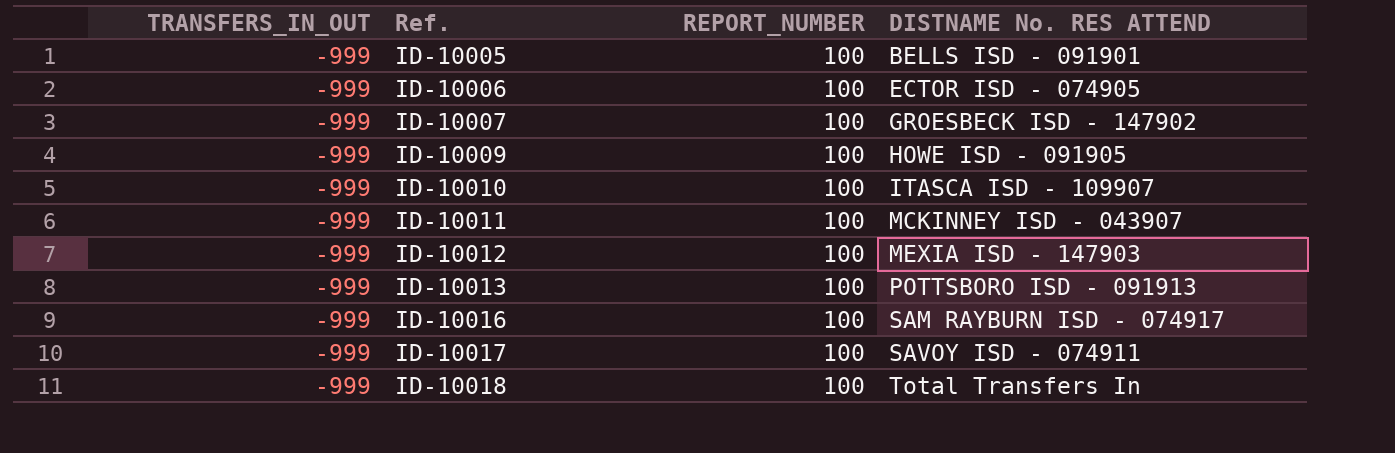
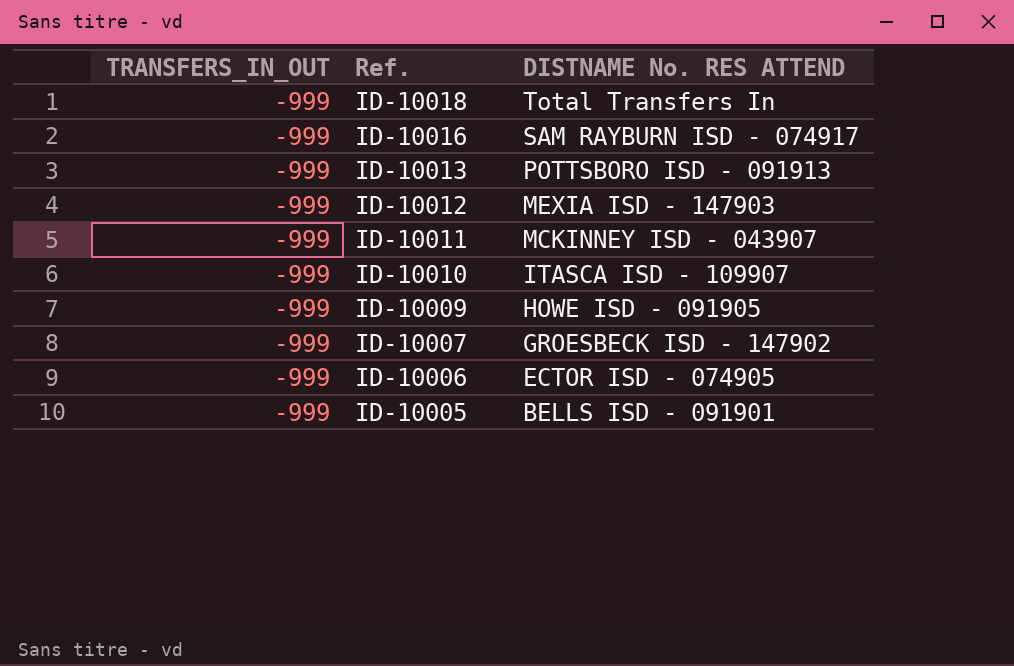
row order: Ref. ascending -> Ref. descending
column REPORT_NUMBER | position: 3 -> none
row ID-10017: -999 | 100 | SAVOY ISD - 074911 -> none

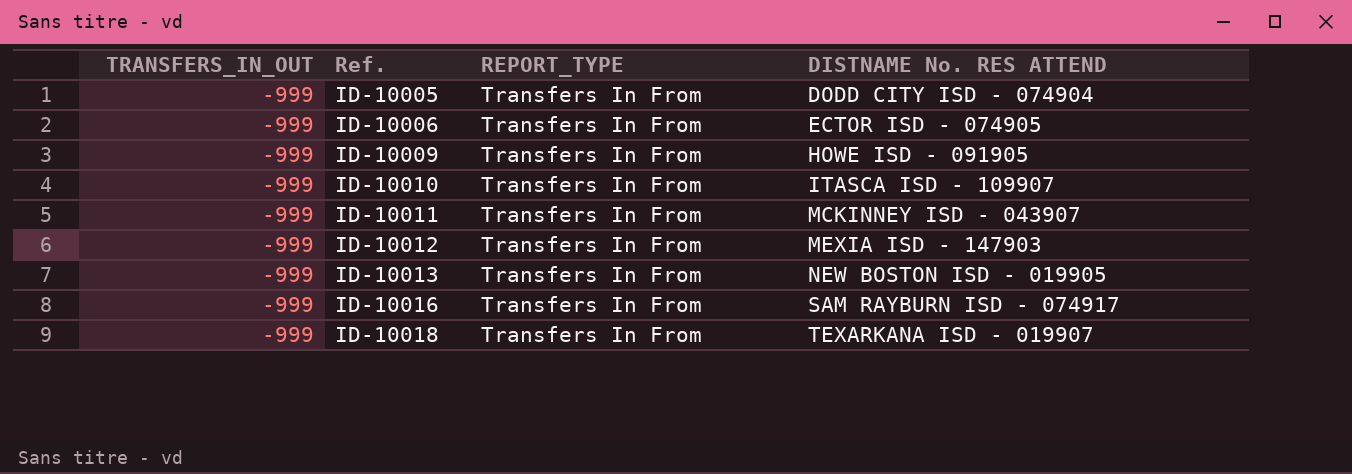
row order: Ref. descending -> Ref. ascending
column REPORT_TYPE | position: none -> 3
row ID-10007: -999 | GROESBECK ISD - 147902 -> none
ID-10005 | DISTNAME No. RES ATTEND: BELLS ISD - 091901 -> DODD CITY ISD - 074904
ID-10013 | DISTNAME No. RES ATTEND: POTTSBORO ISD - 091913 -> NEW BOSTON ISD - 019905
ID-10018 | DISTNAME No. RES ATTEND: Total Transfers In -> TEXARKANA ISD - 019907

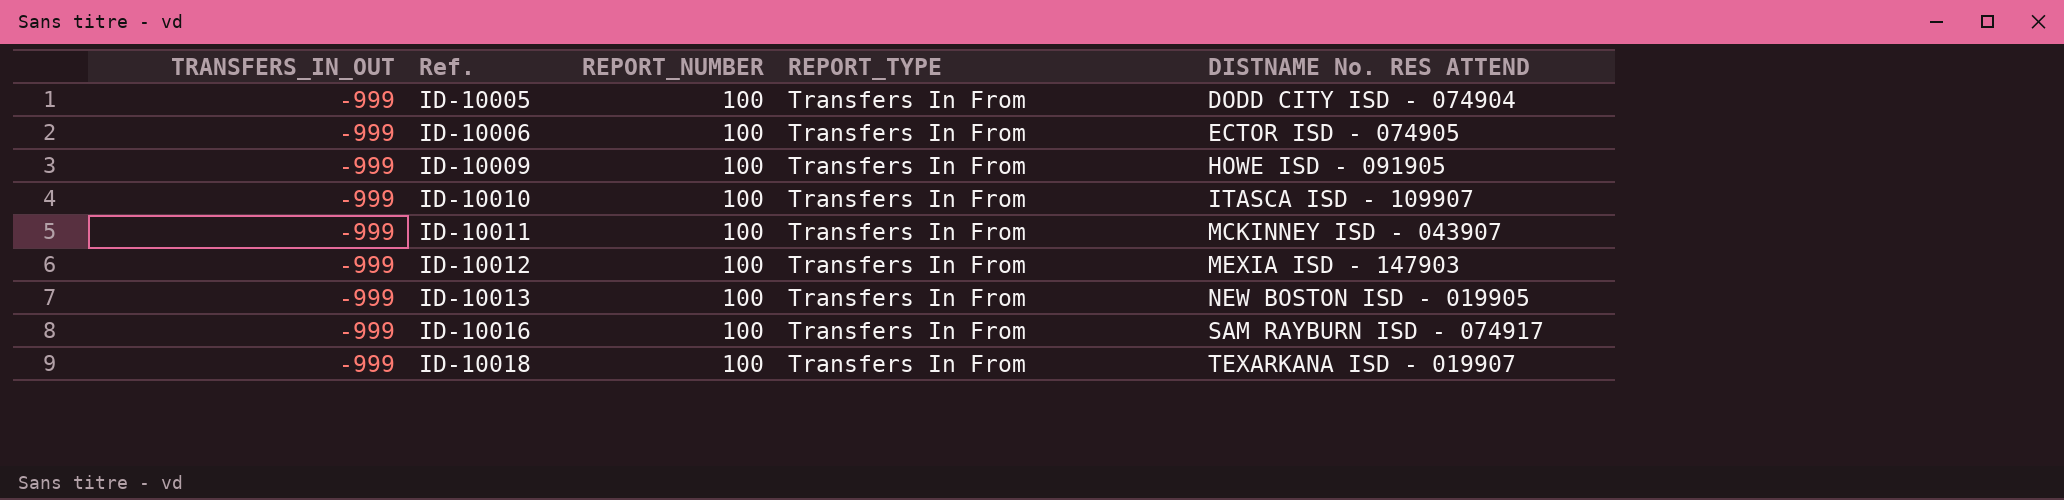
column REPORT_NUMBER | position: none -> 3

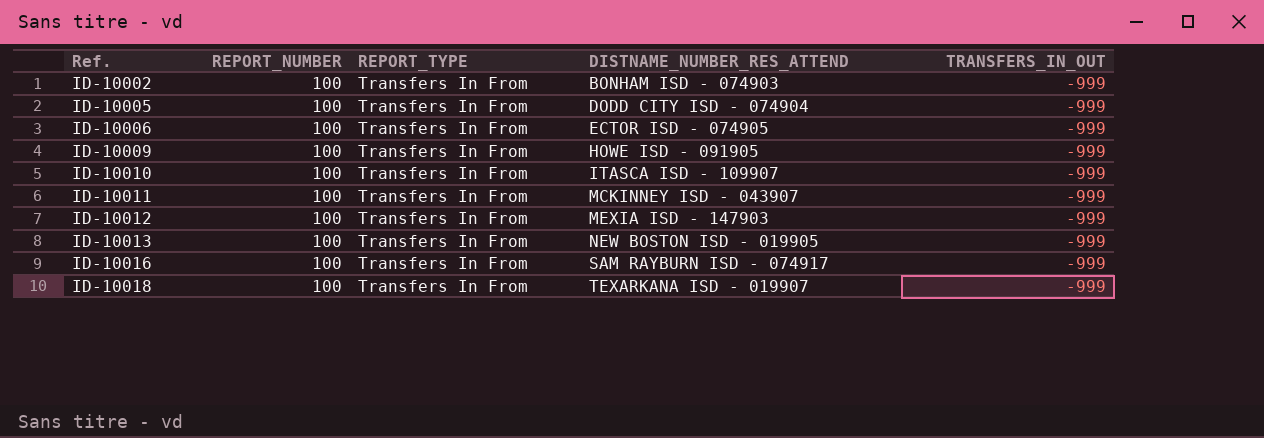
column name: DISTNAME No. RES ATTEND -> DISTNAME_NUMBER_RES_ATTEND
column TRANSFERS_IN_OUT | position: 1 -> 5
row ID-10002: none -> 100 | Transfers In From | BONHAM ISD - 074903 | -999

